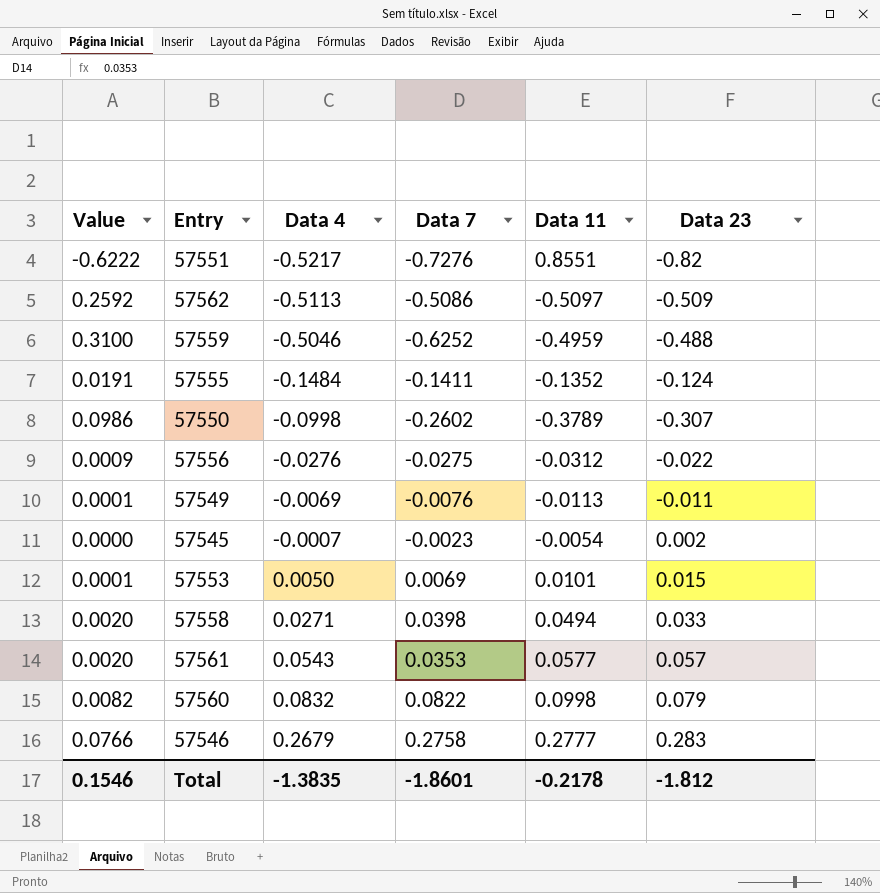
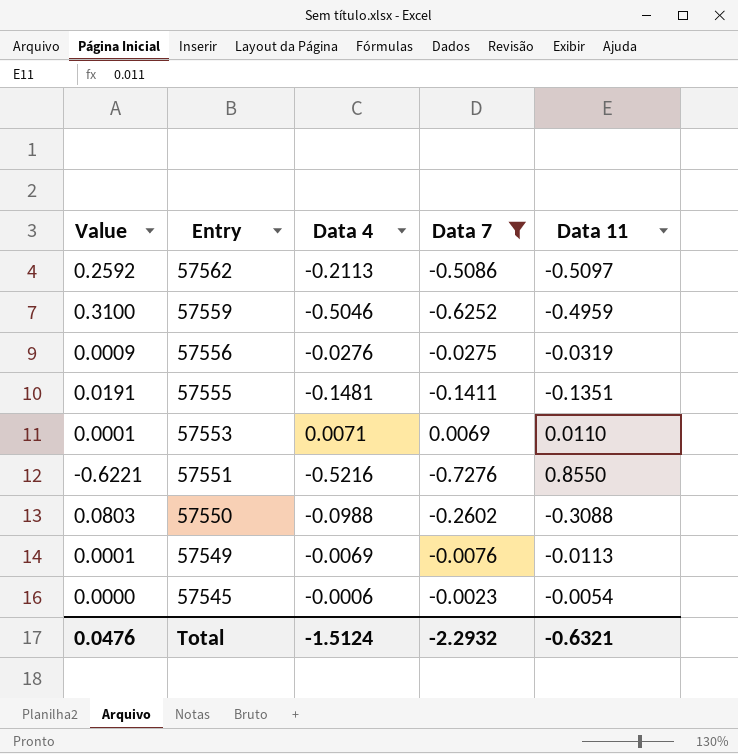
filter: none -> Data 7 <= 0.0069
row order: Data 4 ascending -> Entry descending
column Data 23 | position: 6 -> none
57562 | Data 4: -0.5113 -> -0.2113
57556 | Data 11: -0.0312 -> -0.0319
57555 | Data 4: -0.1484 -> -0.1481
57555 | Data 11: -0.1352 -> -0.1351
57553 | Data 4: 0.0050 -> 0.0071
57553 | Data 11: 0.0101 -> 0.0110
57551 | Value: -0.6222 -> -0.6221
57551 | Data 4: -0.5217 -> -0.5216
57551 | Data 11: 0.8551 -> 0.8550
57550 | Value: 0.0986 -> 0.0803
57550 | Data 4: -0.0998 -> -0.0988
57550 | Data 11: -0.3789 -> -0.3088
57545 | Data 4: -0.0007 -> -0.0006
Total | Value: 0.1546 -> 0.0476
Total | Data 4: -1.3835 -> -1.5124
Total | Data 7: -1.8601 -> -2.2932
Total | Data 11: -0.2178 -> -0.6321

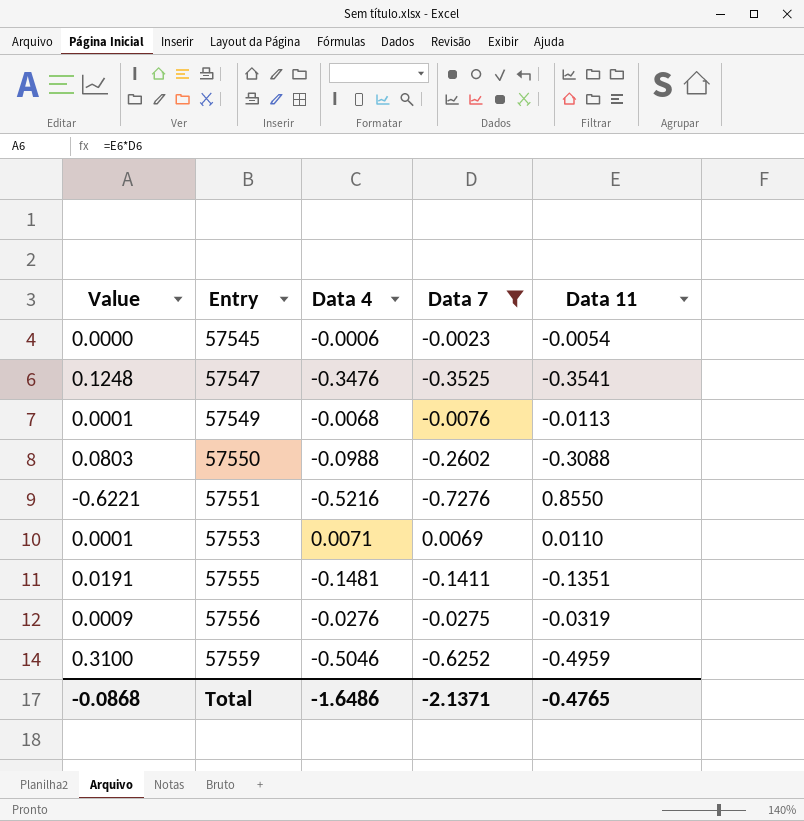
row order: Entry descending -> Entry ascending
row 57562: 0.2592 | -0.2113 | -0.5086 | -0.5097 -> none
row 57547: none -> 0.1248 | -0.3476 | -0.3525 | -0.3541
57549 | Data 4: -0.0069 -> -0.0068
Total | Value: 0.0476 -> -0.0868
Total | Data 4: -1.5124 -> -1.6486
Total | Data 7: -2.2932 -> -2.1371
Total | Data 11: -0.6321 -> -0.4765

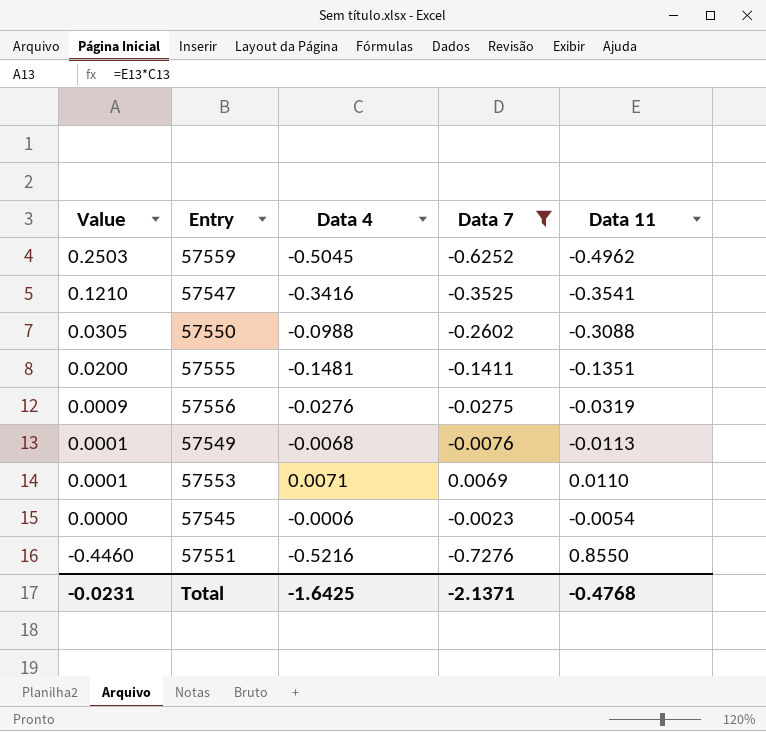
row order: Entry ascending -> Value descending
column Value | formula: [Data 7] * [Data 11] -> [Data 4] * [Data 11]
57559 | Data 4: -0.5046 -> -0.5045
57559 | Data 11: -0.4959 -> -0.4962
57547 | Data 4: -0.3476 -> -0.3416
Total | Value: -0.0868 -> -0.0231
Total | Data 4: -1.6486 -> -1.6425
Total | Data 11: -0.4765 -> -0.4768

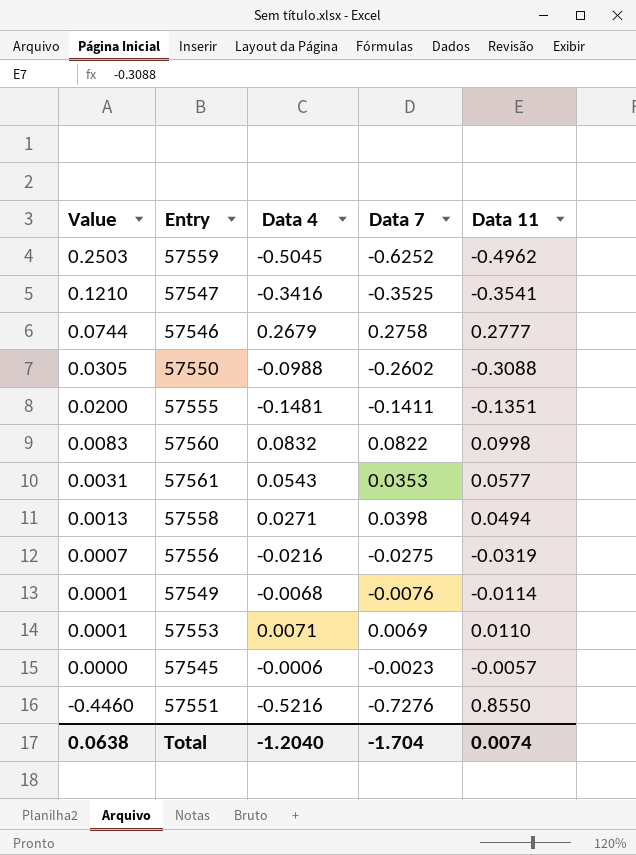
filter: Data 7 <= 0.0069 -> none
57556 | Value: 0.0009 -> 0.0007
57556 | Data 4: -0.0276 -> -0.0216
57549 | Data 11: -0.0113 -> -0.0114
57545 | Data 11: -0.0054 -> -0.0057
Total | Value: -0.0231 -> 0.0638
Total | Data 4: -1.6425 -> -1.2040
Total | Data 7: -2.1371 -> -1.704
Total | Data 11: -0.4768 -> 0.0074

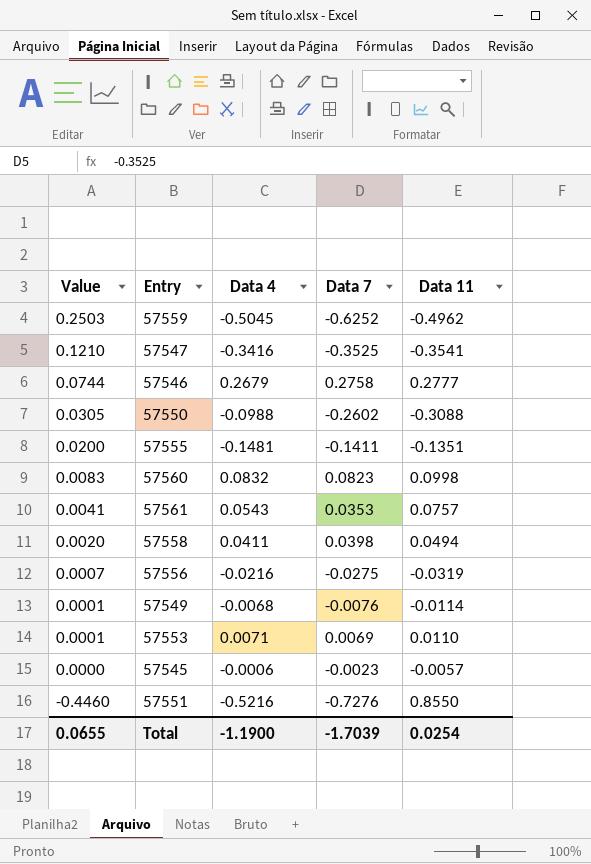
57560 | Data 7: 0.0822 -> 0.0823
57561 | Value: 0.0031 -> 0.0041
57561 | Data 11: 0.0577 -> 0.0757
57558 | Value: 0.0013 -> 0.0020
57558 | Data 4: 0.0271 -> 0.0411
Total | Value: 0.0638 -> 0.0655
Total | Data 4: -1.2040 -> -1.1900
Total | Data 7: -1.704 -> -1.7039
Total | Data 11: 0.0074 -> 0.0254

